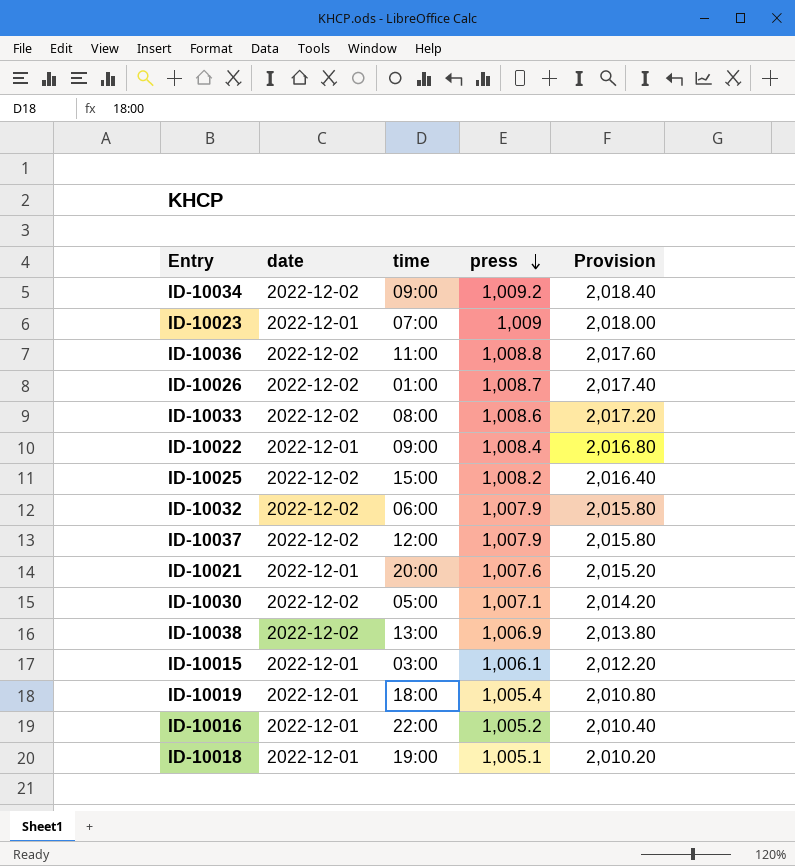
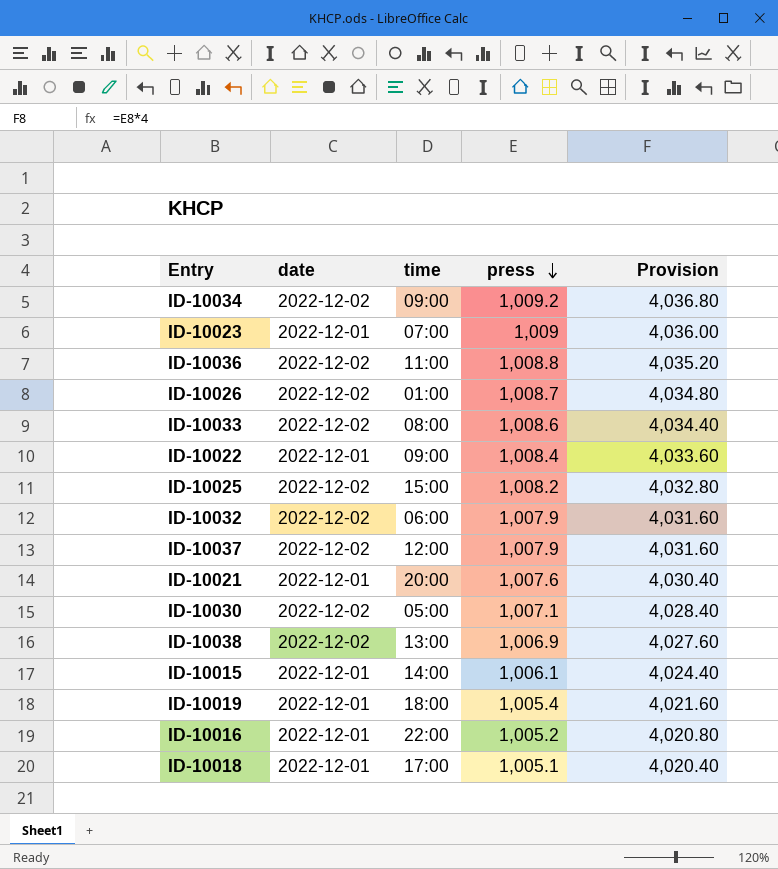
column Provision | formula: [press] * 2 -> [press] * 4
ID-10015 | time: 03:00 -> 14:00
ID-10018 | time: 19:00 -> 17:00

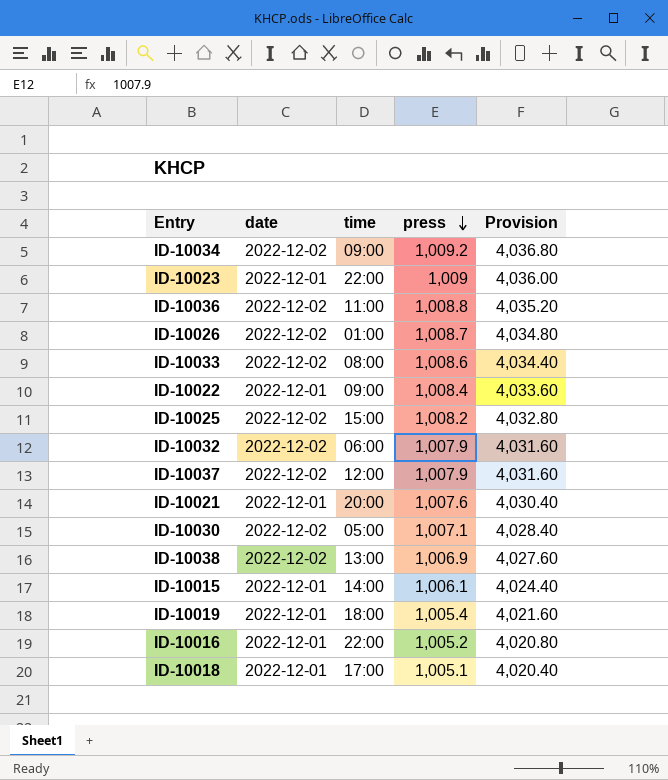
ID-10023 | time: 07:00 -> 22:00

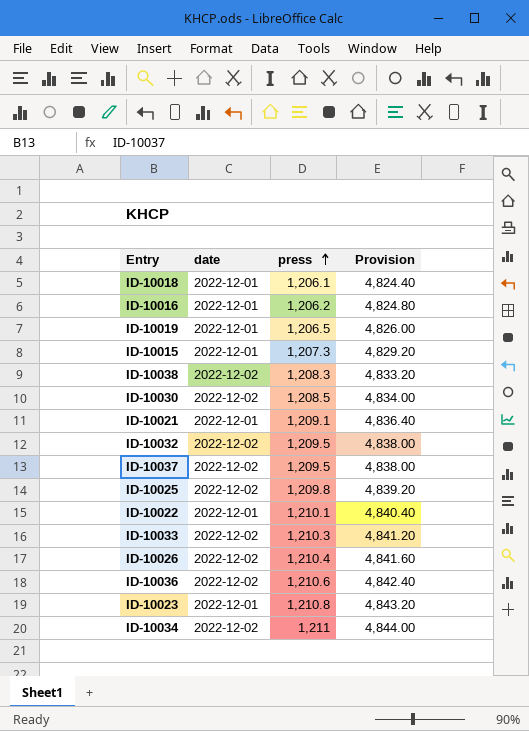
row order: press descending -> press ascending
column time | position: 3 -> none
ID-10018 | press: 1,005.1 -> 1,206.1
ID-10018 | Provision: 4,020.40 -> 4,824.40
ID-10016 | press: 1,005.2 -> 1,206.2
ID-10016 | Provision: 4,020.80 -> 4,824.80
ID-10019 | press: 1,005.4 -> 1,206.5
ID-10019 | Provision: 4,021.60 -> 4,826.00
ID-10015 | press: 1,006.1 -> 1,207.3
ID-10015 | Provision: 4,024.40 -> 4,829.20
ID-10038 | press: 1,006.9 -> 1,208.3
ID-10038 | Provision: 4,027.60 -> 4,833.20
ID-10030 | press: 1,007.1 -> 1,208.5
ID-10030 | Provision: 4,028.40 -> 4,834.00
ID-10021 | press: 1,007.6 -> 1,209.1
ID-10021 | Provision: 4,030.40 -> 4,836.40
ID-10032 | press: 1,007.9 -> 1,209.5
ID-10032 | Provision: 4,031.60 -> 4,838.00
ID-10037 | press: 1,007.9 -> 1,209.5
ID-10037 | Provision: 4,031.60 -> 4,838.00
ID-10025 | press: 1,008.2 -> 1,209.8
ID-10025 | Provision: 4,032.80 -> 4,839.20
ID-10022 | press: 1,008.4 -> 1,210.1
ID-10022 | Provision: 4,033.60 -> 4,840.40
ID-10033 | press: 1,008.6 -> 1,210.3
ID-10033 | Provision: 4,034.40 -> 4,841.20
ID-10026 | press: 1,008.7 -> 1,210.4
ID-10026 | Provision: 4,034.80 -> 4,841.60
ID-10036 | press: 1,008.8 -> 1,210.6
ID-10036 | Provision: 4,035.20 -> 4,842.40
ID-10023 | press: 1,009 -> 1,210.8
ID-10023 | Provision: 4,036.00 -> 4,843.20
ID-10034 | press: 1,009.2 -> 1,211
ID-10034 | Provision: 4,036.80 -> 4,844.00

